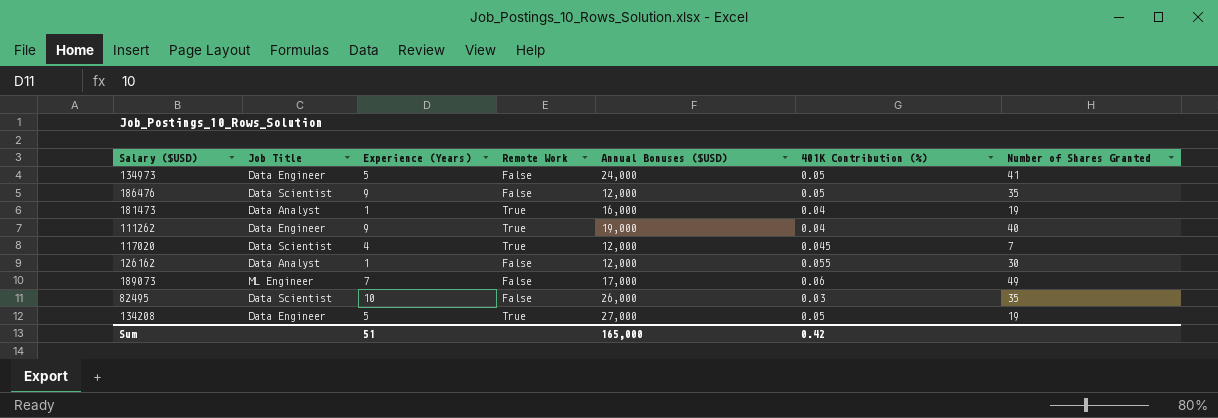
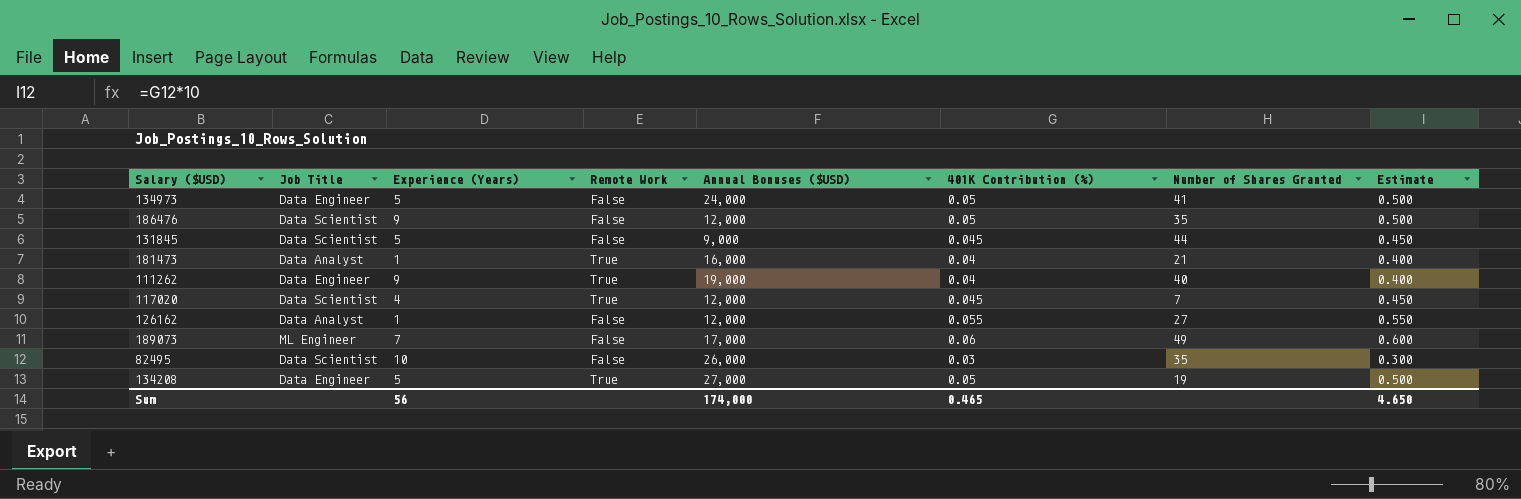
column Estimate | formula: none -> [401K Contribution (%)] * 10
row 131845: none -> Data Scientist | 5 | False | 9,000 | 0.045 | 44 | 0.450
181473 | Number of Shares Granted: 19 -> 21
126162 | Number of Shares Granted: 30 -> 27
Sum | Experience (Years): 51 -> 56
Sum | Annual Bonuses ($USD): 165,000 -> 174,000
Sum | 401K Contribution (%): 0.42 -> 0.465

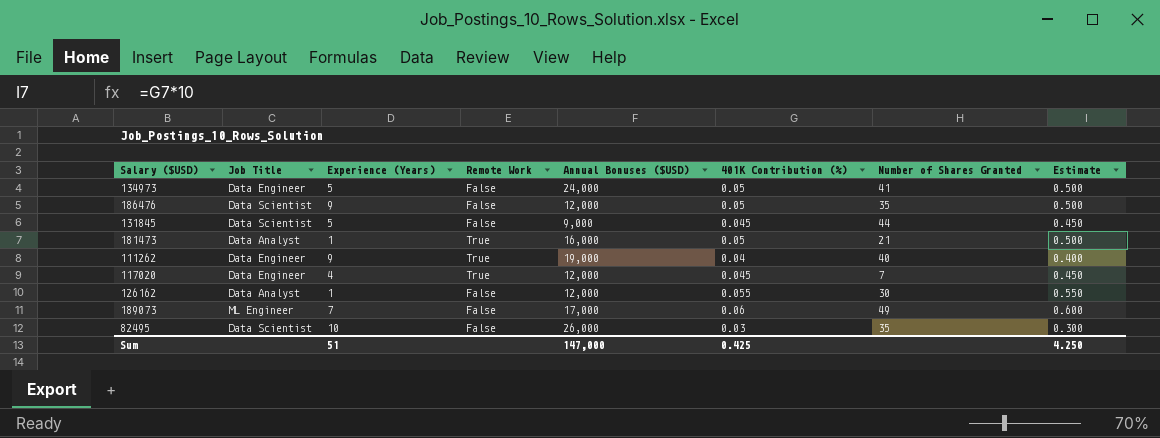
row 134208: Data Engineer | 5 | True | 27,000 | 0.05 | 19 | 0.500 -> none
181473 | 401K Contribution (%): 0.04 -> 0.05
181473 | Estimate: 0.400 -> 0.500
117020 | Job Title: Data Scientist -> Data Engineer
126162 | Number of Shares Granted: 27 -> 30
Sum | Experience (Years): 56 -> 51
Sum | Annual Bonuses ($USD): 174,000 -> 147,000
Sum | 401K Contribution (%): 0.465 -> 0.425
Sum | Estimate: 4.650 -> 4.250

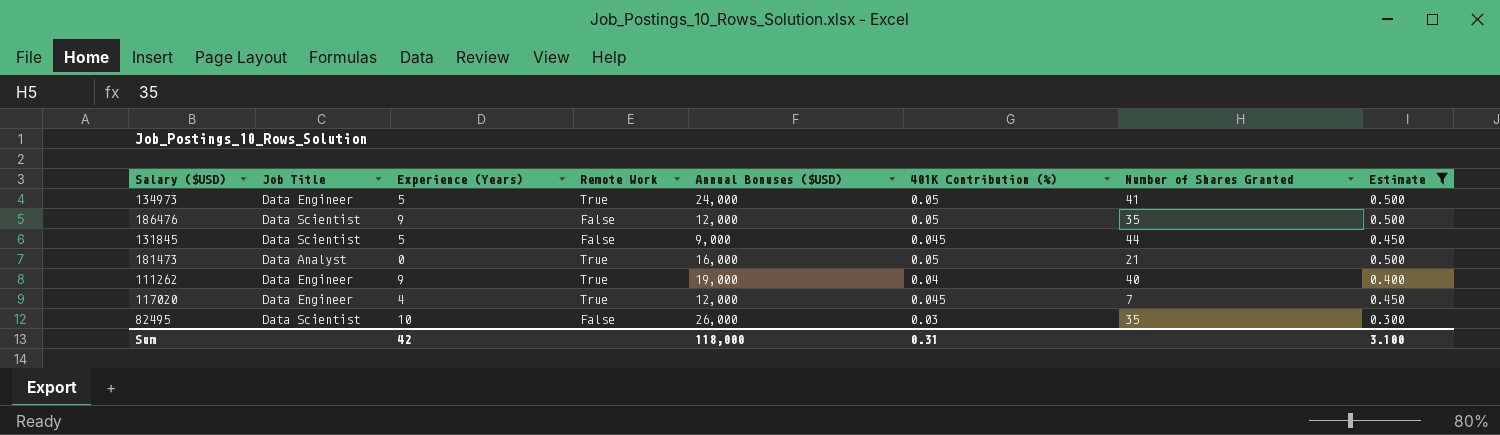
filter: none -> Estimate <= 0.500
134973 | Remote Work: False -> True
181473 | Experience (Years): 1 -> 0
Sum | Experience (Years): 51 -> 42
Sum | Annual Bonuses ($USD): 147,000 -> 118,000
Sum | 401K Contribution (%): 0.425 -> 0.31
Sum | Estimate: 4.250 -> 3.100

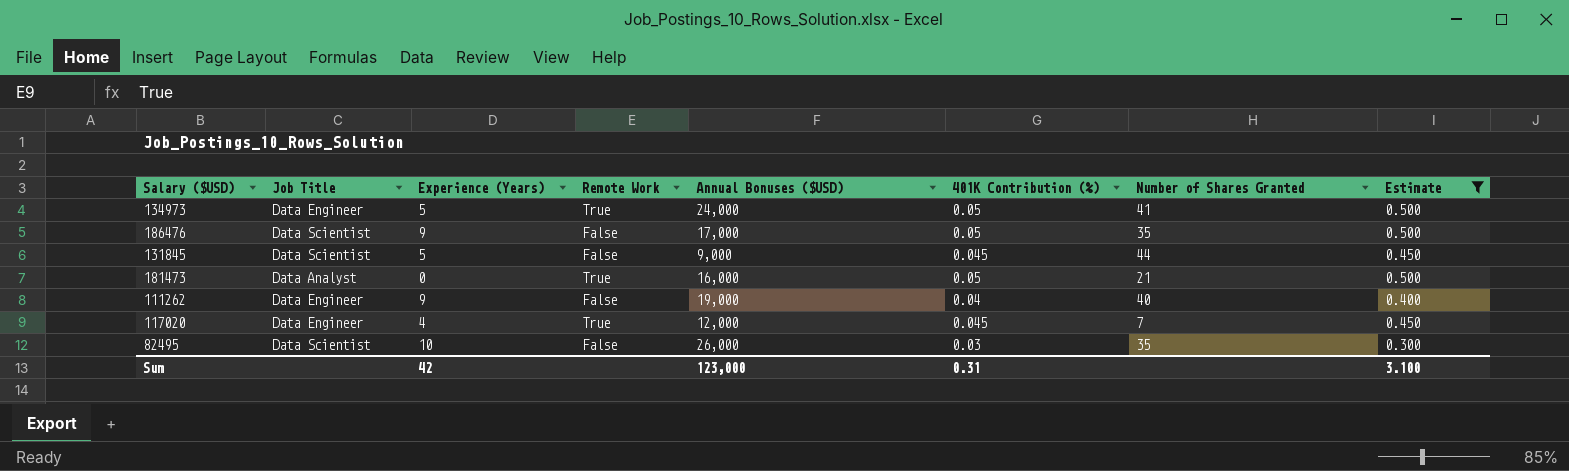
186476 | Annual Bonuses ($USD): 12,000 -> 17,000
111262 | Remote Work: True -> False
Sum | Annual Bonuses ($USD): 118,000 -> 123,000

